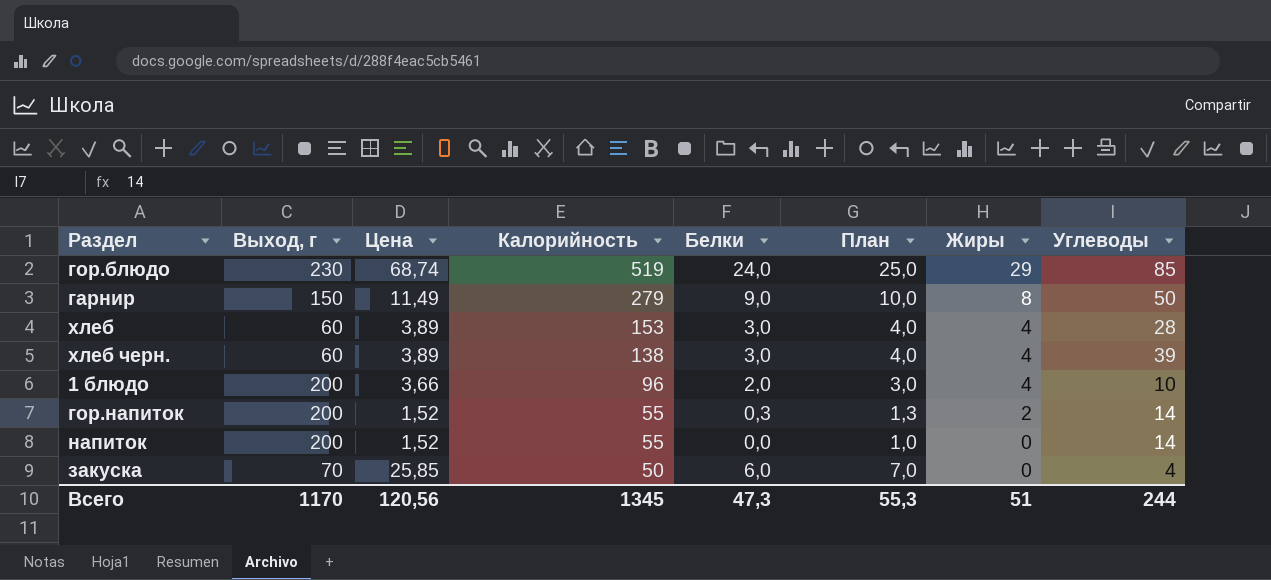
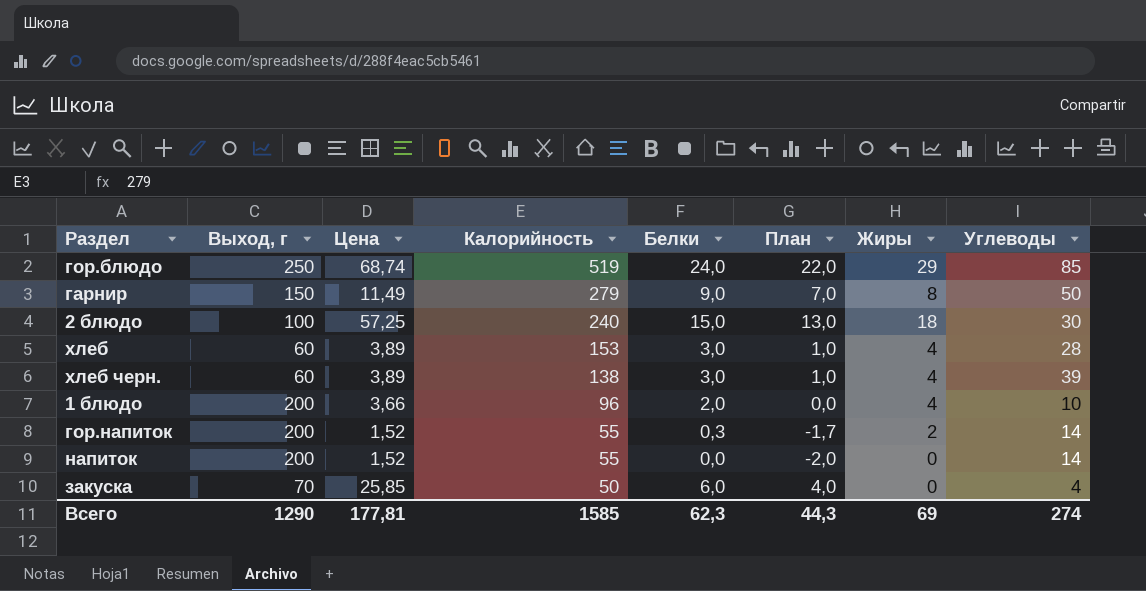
column План | formula: [Белки] + 1 -> [Белки] - 2
гор.блюдо | Выход, г: 230 -> 250
row 2 блюдо: none -> 100 | 57,25 | 240 | 15,0 | 13,0 | 18 | 30
Всего | Выход, г: 1170 -> 1290
Всего | Цена: 120,56 -> 177,81
Всего | Калорийность: 1345 -> 1585
Всего | Белки: 47,3 -> 62,3
Всего | План: 55,3 -> 44,3
Всего | Жиры: 51 -> 69
Всего | Углеводы: 244 -> 274

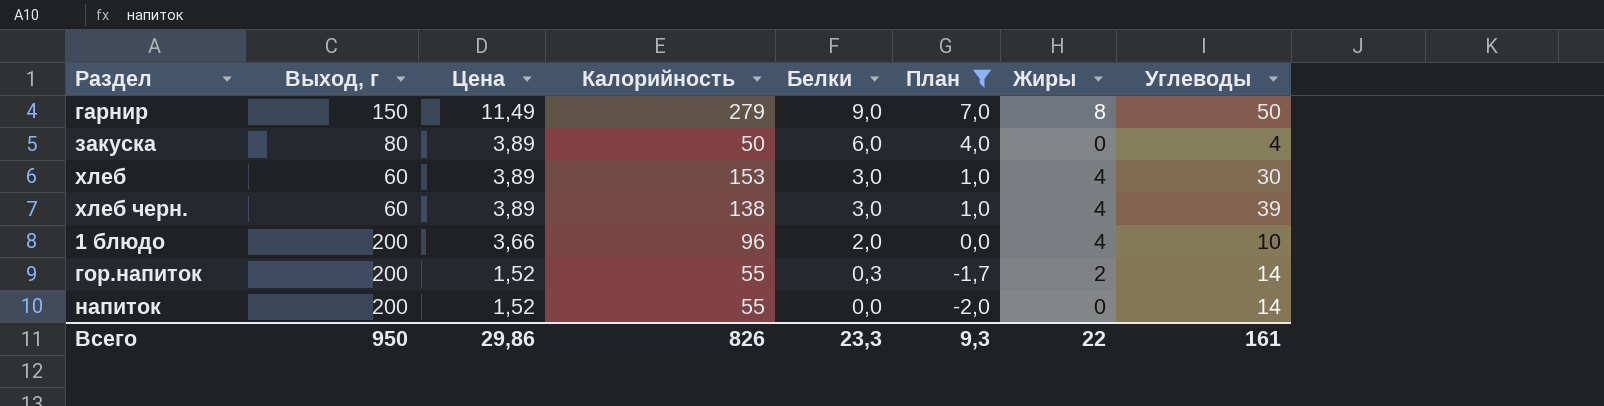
filter: none -> План <= 7,0
row order: Калорийность descending -> Цена descending
закуска | Выход, г: 70 -> 80
закуска | Цена: 25,85 -> 3,89
хлеб | Углеводы: 28 -> 30
Всего | Выход, г: 1290 -> 950
Всего | Цена: 177,81 -> 29,86
Всего | Калорийность: 1585 -> 826
Всего | Белки: 62,3 -> 23,3
Всего | План: 44,3 -> 9,3
Всего | Жиры: 69 -> 22
Всего | Углеводы: 274 -> 161

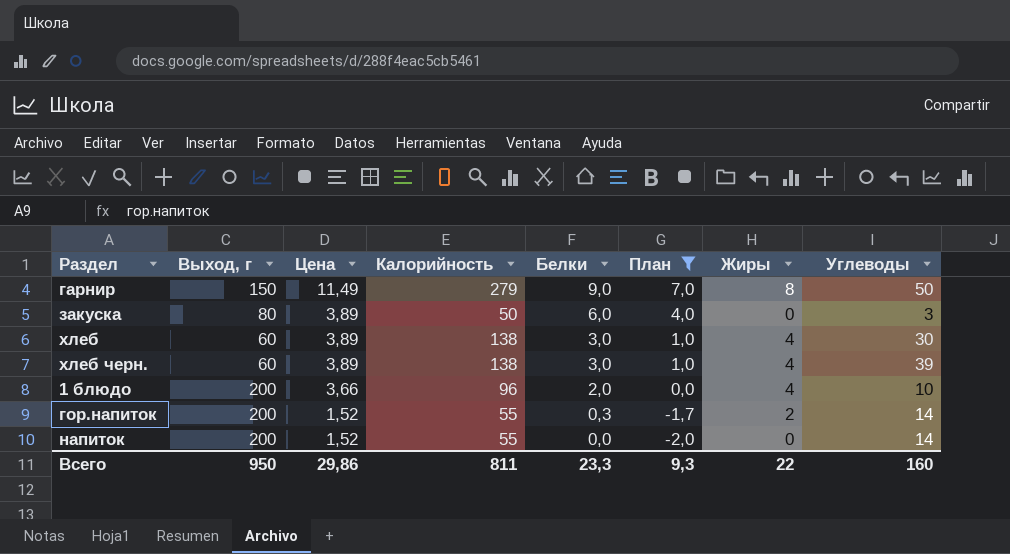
закуска | Углеводы: 4 -> 3
хлеб | Калорийность: 153 -> 138
Всего | Калорийность: 826 -> 811
Всего | Углеводы: 161 -> 160

